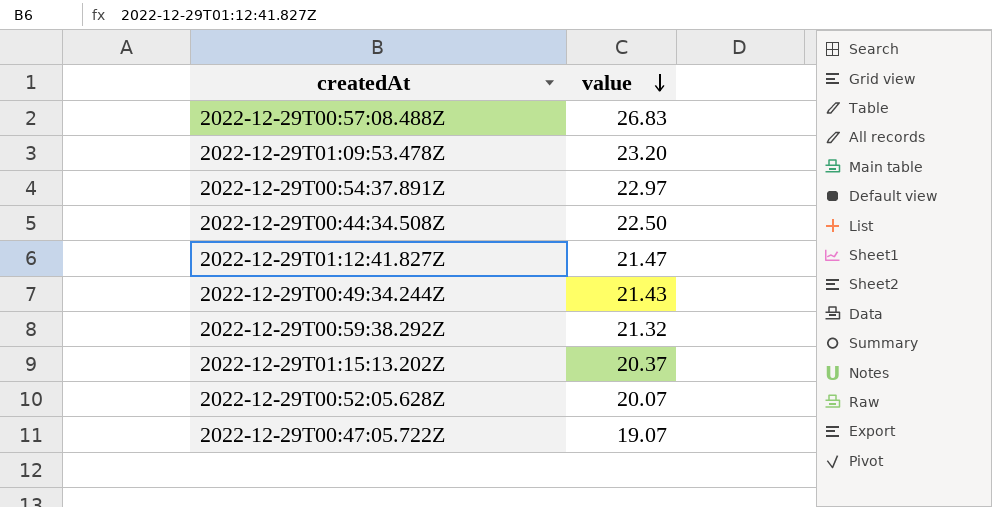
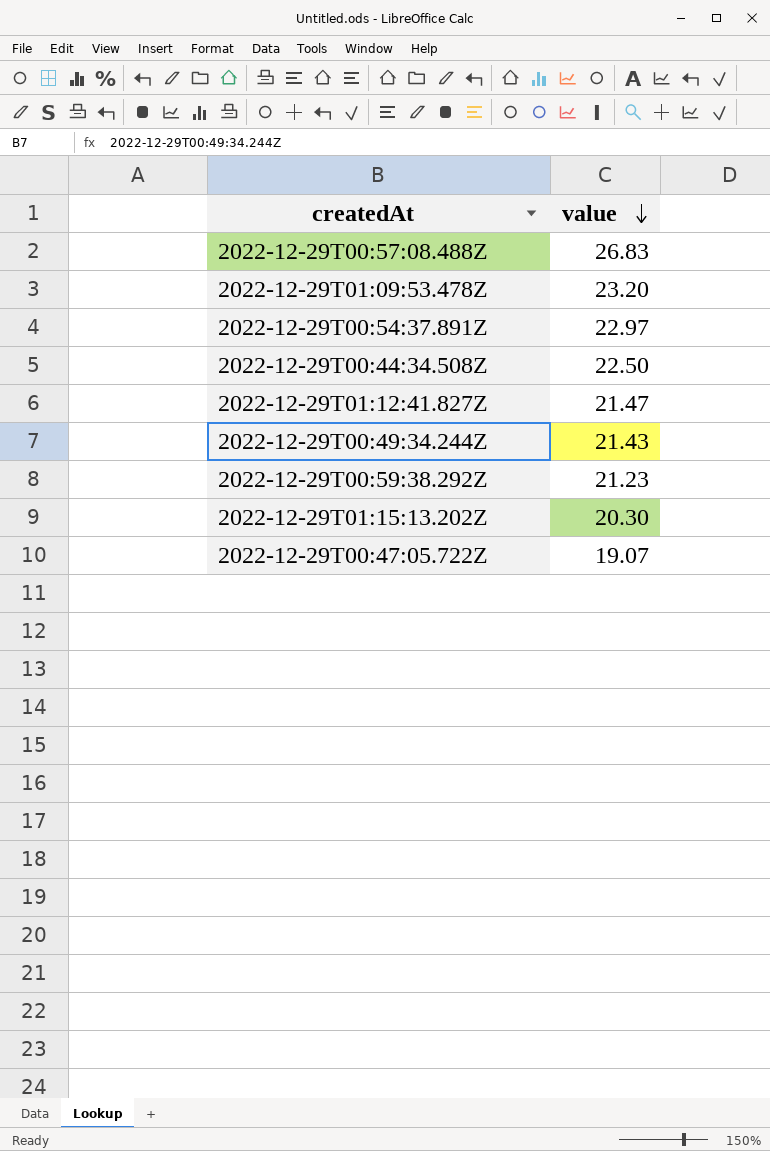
row 2022-12-29T00:52:05.628Z: 20.07 -> none
2022-12-29T00:59:38.292Z | value: 21.32 -> 21.23
2022-12-29T01:15:13.202Z | value: 20.37 -> 20.30

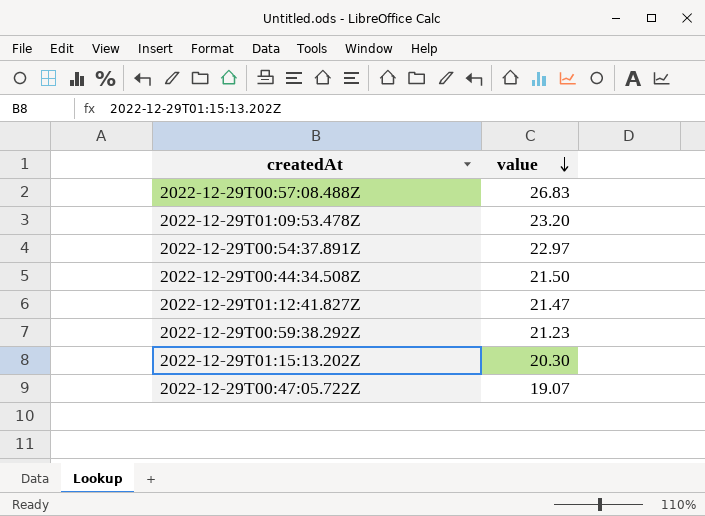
row 2022-12-29T00:49:34.244Z: 21.43 -> none
2022-12-29T00:44:34.508Z | value: 22.50 -> 21.50

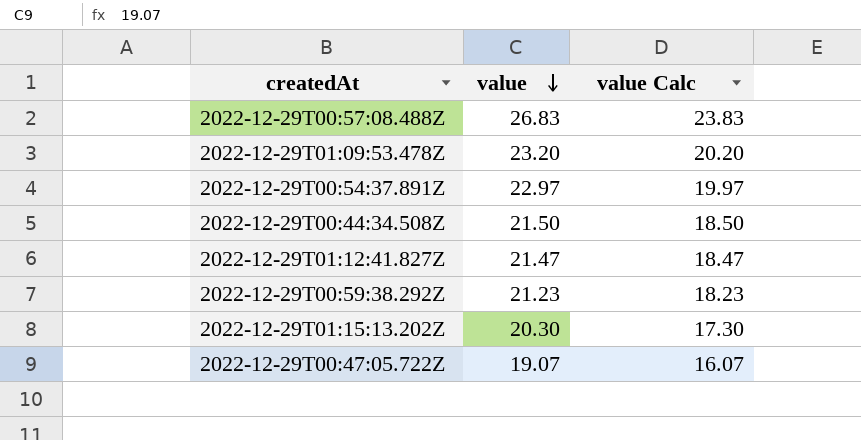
column value Calc | formula: none -> [value] - 3

